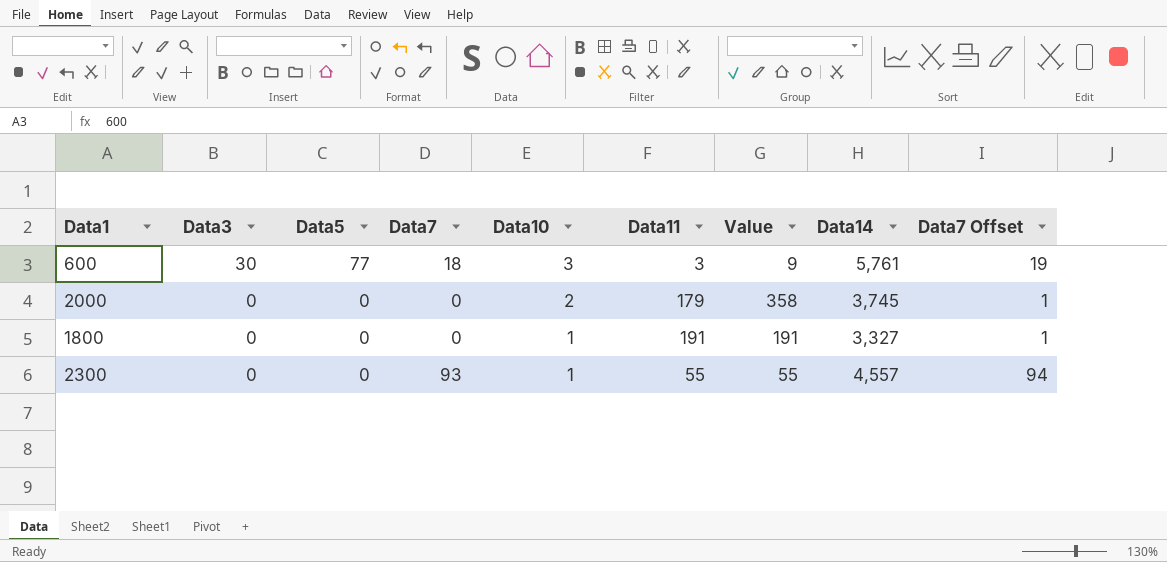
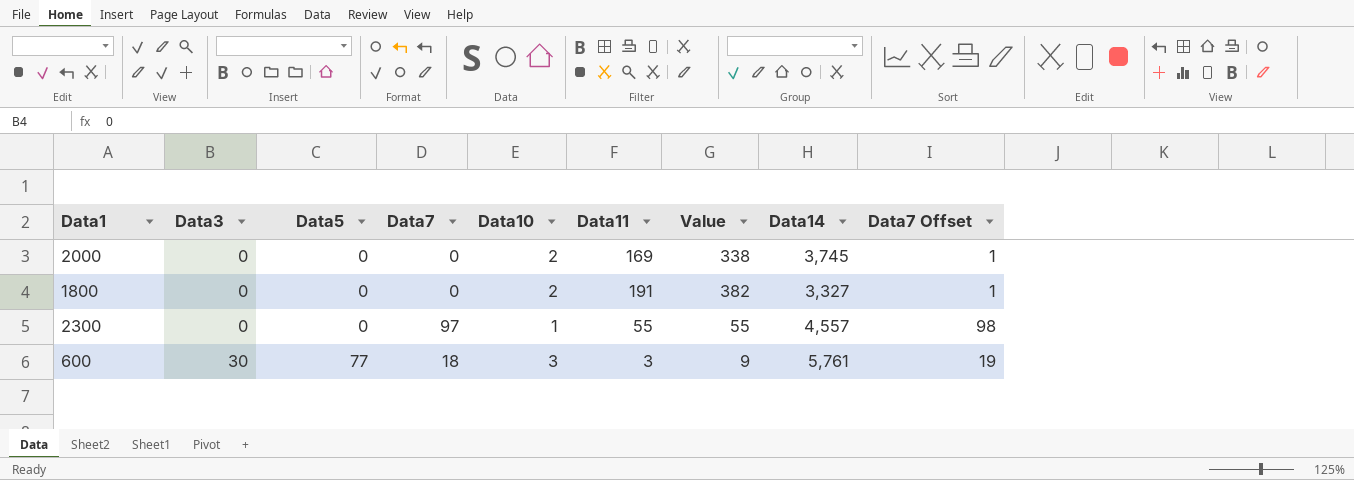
row order: Data3 descending -> Data3 ascending
2000 | Data11: 179 -> 169
2000 | Value: 358 -> 338
1800 | Data10: 1 -> 2
1800 | Value: 191 -> 382
2300 | Data7: 93 -> 97
2300 | Data7 Offset: 94 -> 98

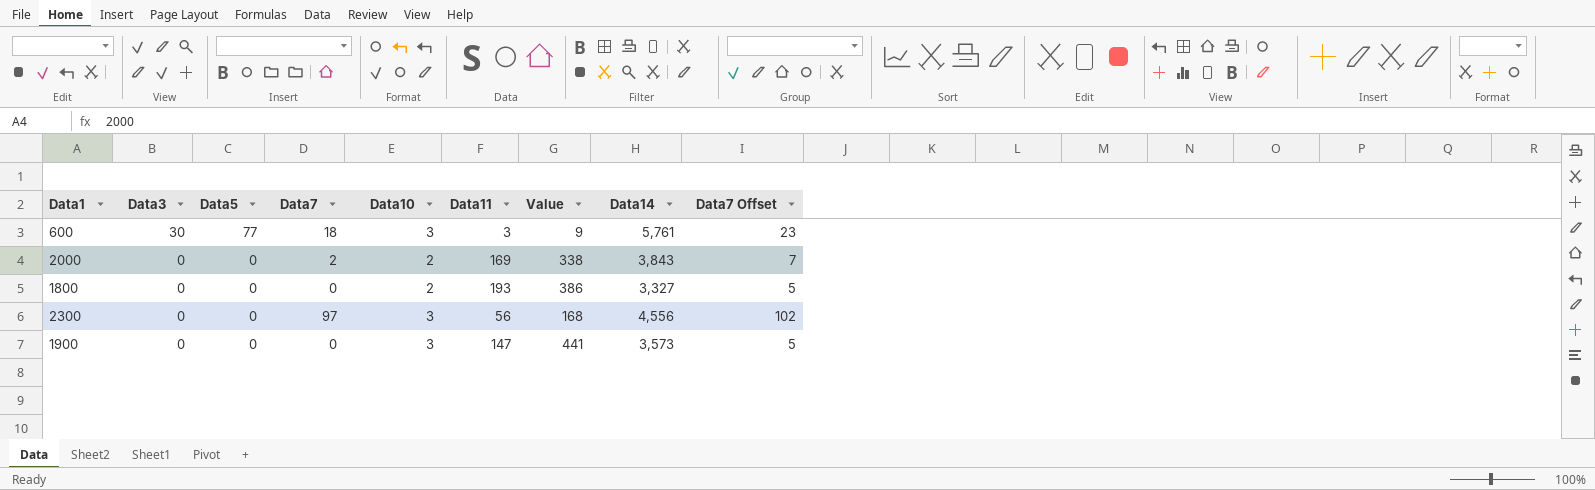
row order: Data3 ascending -> Data3 descending
column Data7 Offset | formula: [Data7] + 1 -> [Data7] + 5
2000 | Data7: 0 -> 2
2000 | Data14: 3,745 -> 3,843
1800 | Data11: 191 -> 193
1800 | Value: 382 -> 386
2300 | Data10: 1 -> 3
2300 | Data11: 55 -> 56
2300 | Value: 55 -> 168
2300 | Data14: 4,557 -> 4,556
row 1900: none -> 0 | 0 | 0 | 3 | 147 | 441 | 3,573 | 5

